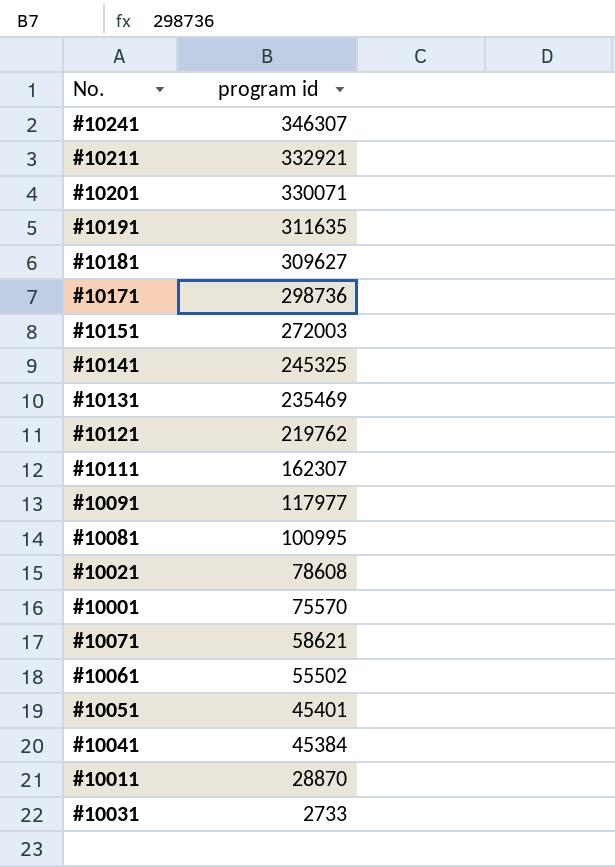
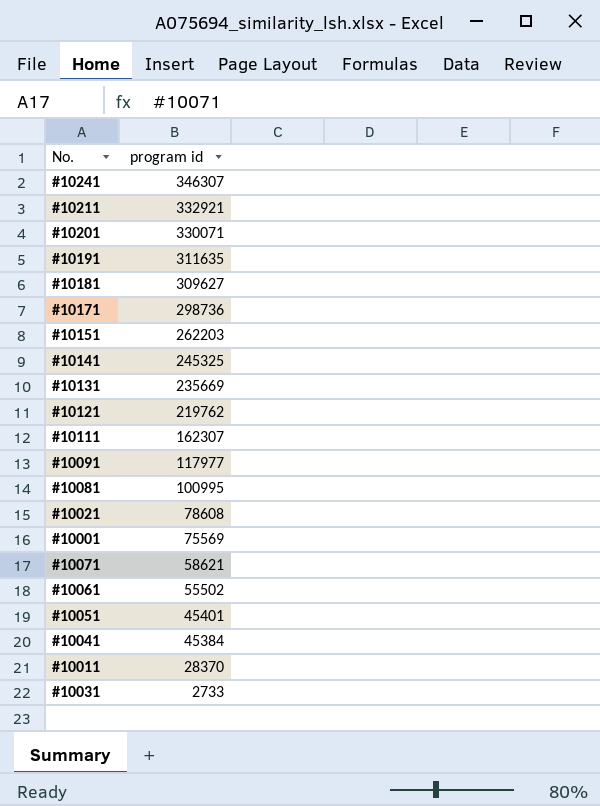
#10151 | program id: 272003 -> 262203
#10131 | program id: 235469 -> 235669
#10001 | program id: 75570 -> 75569
#10011 | program id: 28870 -> 28370

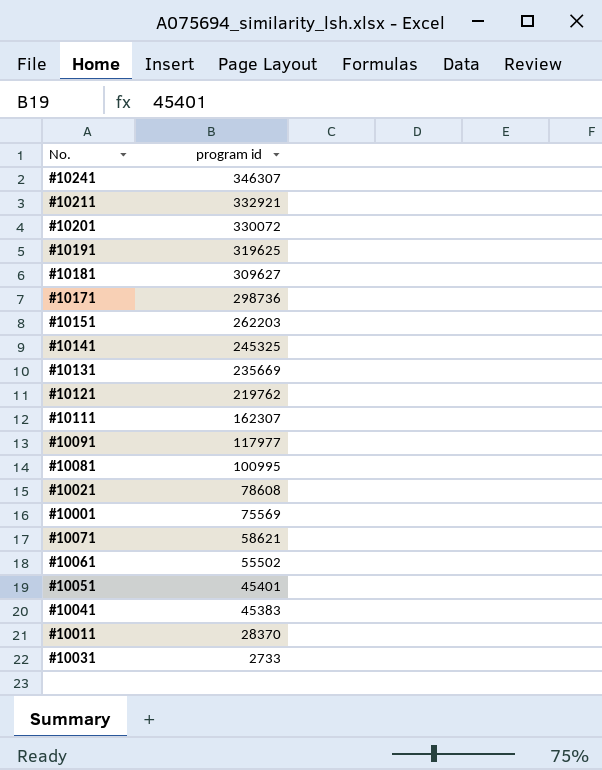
#10201 | program id: 330071 -> 330072
#10191 | program id: 311635 -> 319625
#10041 | program id: 45384 -> 45383

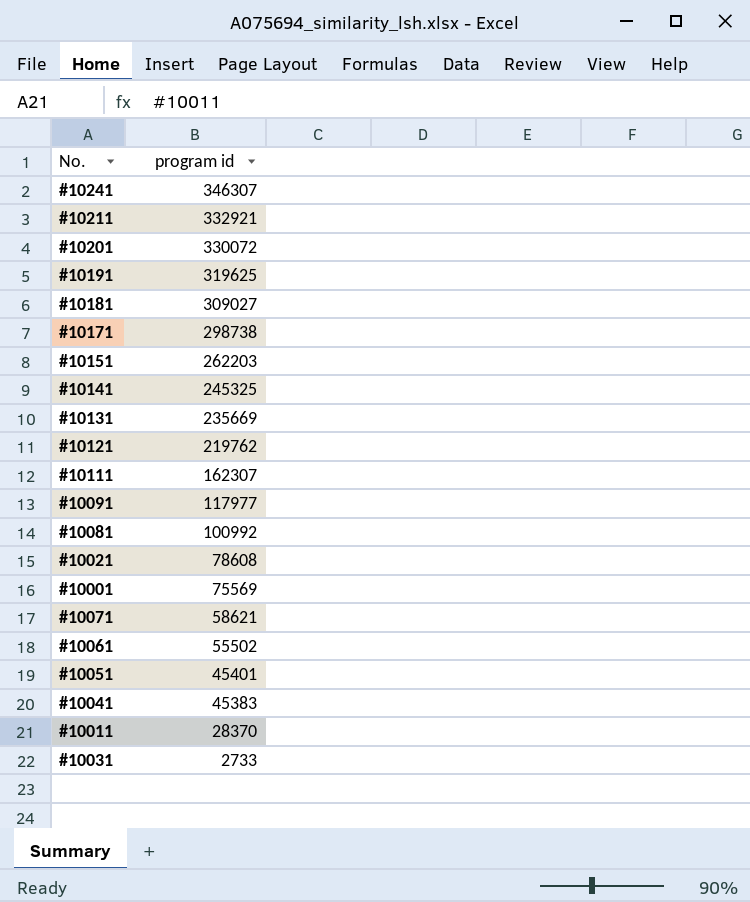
#10181 | program id: 309627 -> 309027
#10171 | program id: 298736 -> 298738
#10081 | program id: 100995 -> 100992

